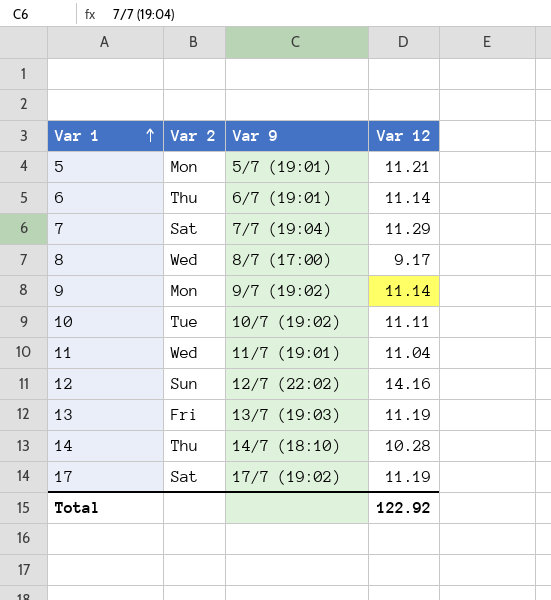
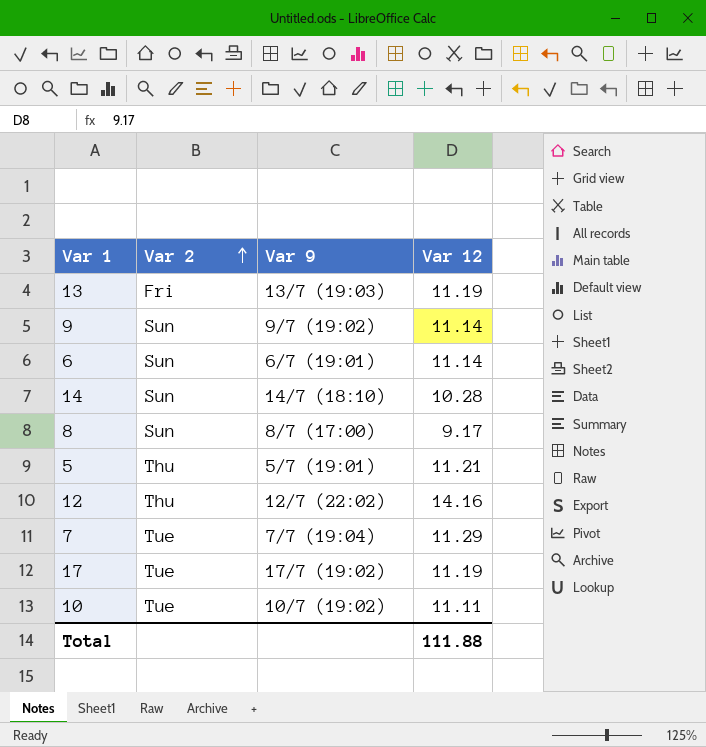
row order: Var 1 ascending -> Var 2 ascending
row 11: Wed | 11/7 (19:01) | 11.04 -> none
9 | Var 2: Mon -> Sun
6 | Var 2: Thu -> Sun
14 | Var 2: Thu -> Sun
8 | Var 2: Wed -> Sun
5 | Var 2: Mon -> Thu
12 | Var 2: Sun -> Thu
7 | Var 2: Sat -> Tue
17 | Var 2: Sat -> Tue
Total | Var 12: 122.92 -> 111.88

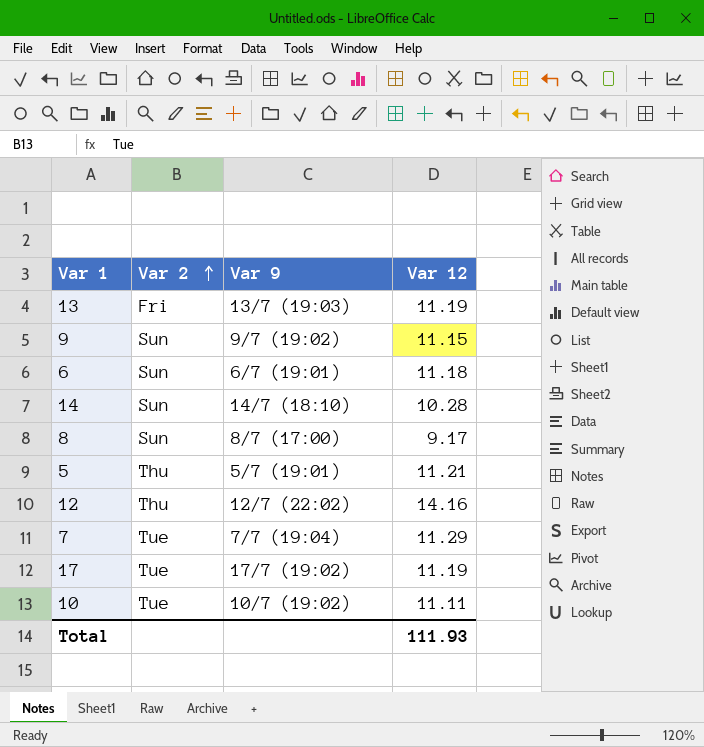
9 | Var 12: 11.14 -> 11.15
6 | Var 12: 11.14 -> 11.18
Total | Var 12: 111.88 -> 111.93

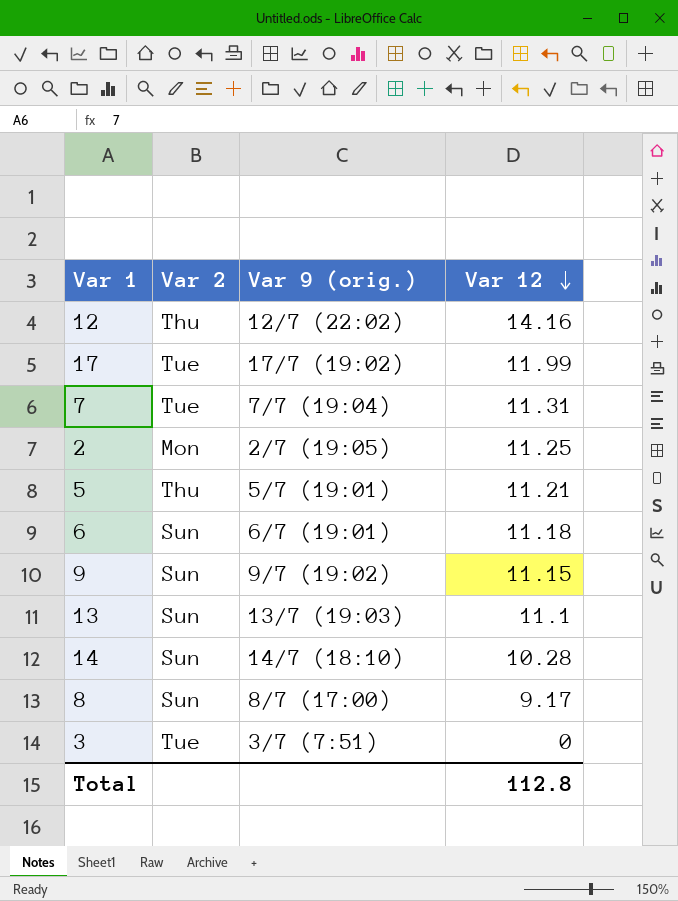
row order: Var 2 ascending -> Var 12 descending
column name: Var 9 -> Var 9 (orig.)
row 10: Tue | 10/7 (19:02) | 11.11 -> none
17 | Var 12: 11.19 -> 11.99
7 | Var 12: 11.29 -> 11.31
row 2: none -> Mon | 2/7 (19:05) | 11.25
13 | Var 2: Fri -> Sun
13 | Var 12: 11.19 -> 11.1
row 3: none -> Tue | 3/7 (7:51) | 0
Total | Var 12: 111.93 -> 112.8

